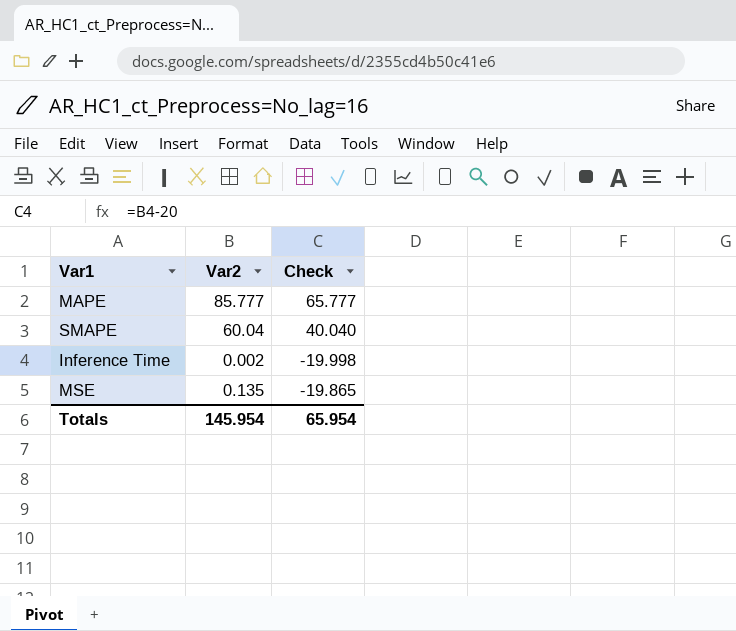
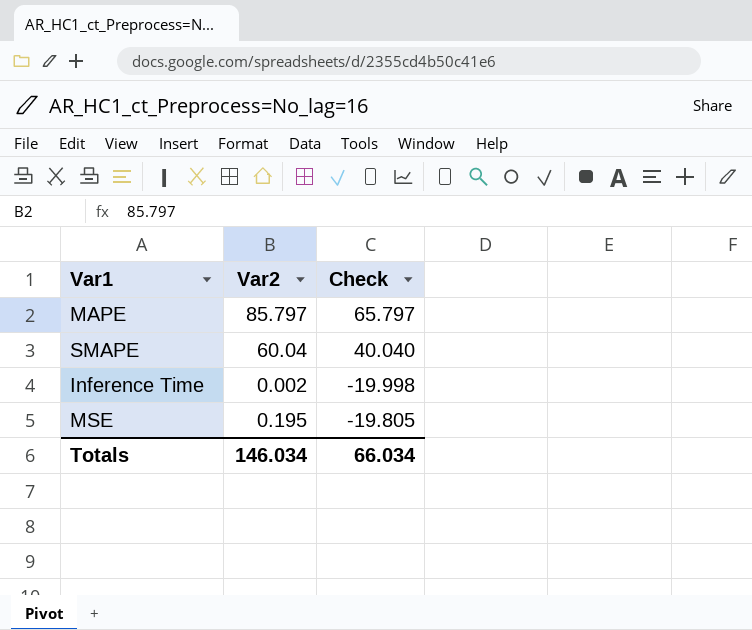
MAPE | Var2: 85.777 -> 85.797
MAPE | Check: 65.777 -> 65.797
MSE | Var2: 0.135 -> 0.195
MSE | Check: -19.865 -> -19.805
Totals | Var2: 145.954 -> 146.034
Totals | Check: 65.954 -> 66.034

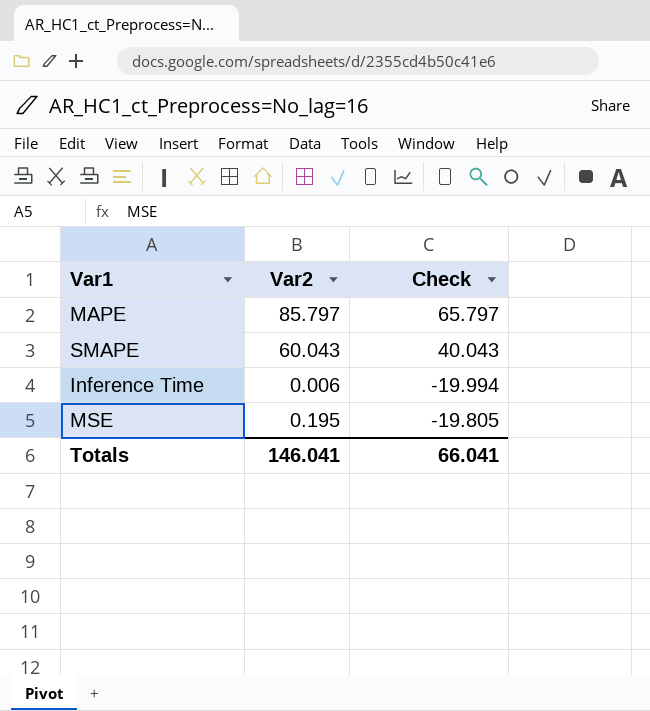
SMAPE | Var2: 60.04 -> 60.043
SMAPE | Check: 40.040 -> 40.043
Inference Time | Var2: 0.002 -> 0.006
Inference Time | Check: -19.998 -> -19.994
Totals | Var2: 146.034 -> 146.041
Totals | Check: 66.034 -> 66.041

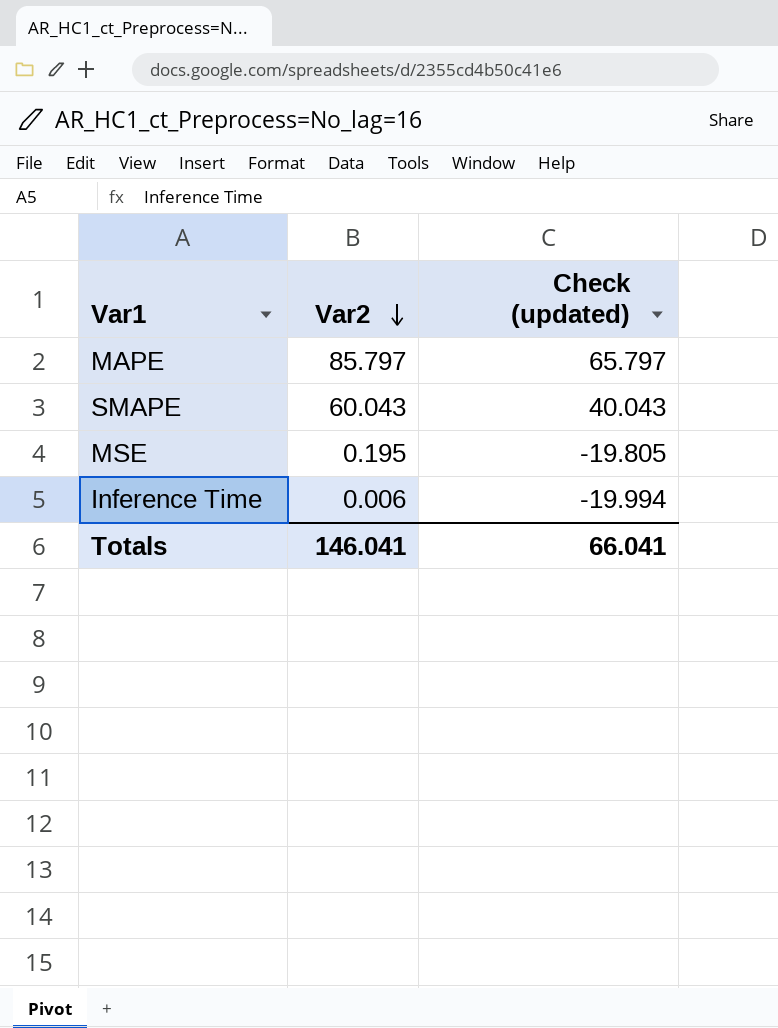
row order: none -> Var2 descending
column name: Check -> Check (updated)

